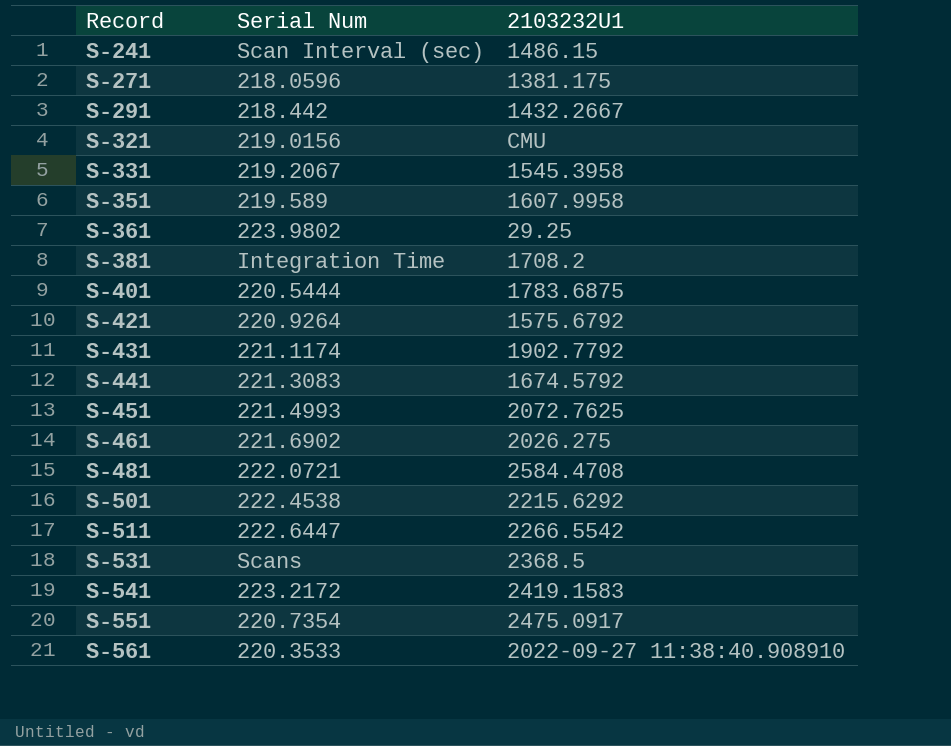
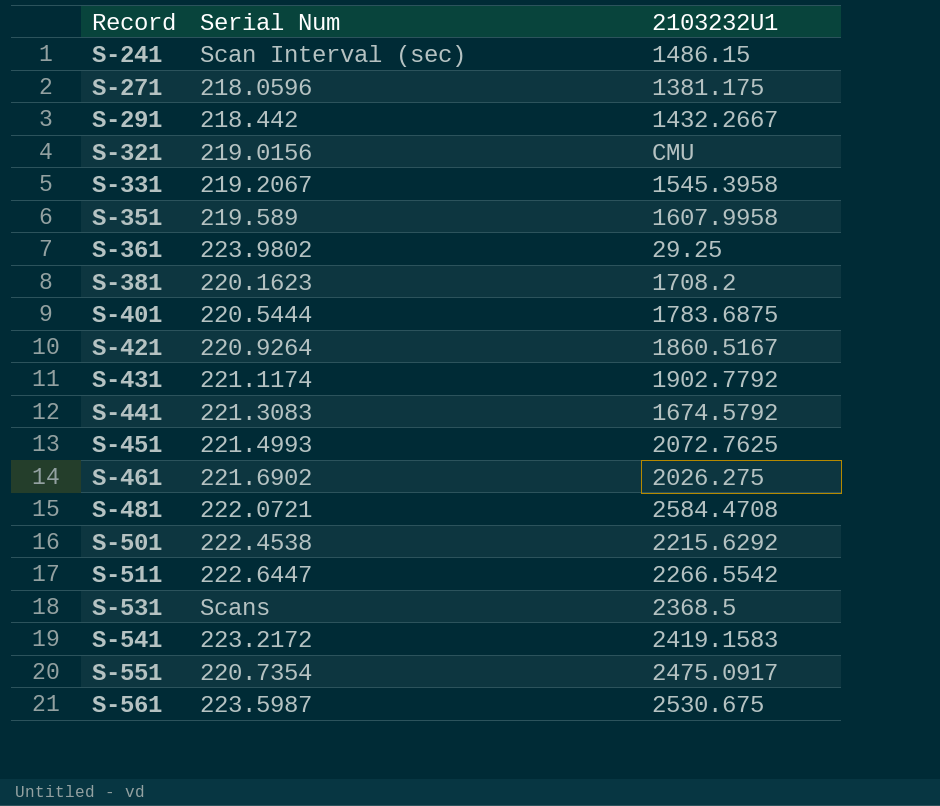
S-381 | Serial Num: Integration Time -> 220.1623
S-421 | 2103232U1: 1575.6792 -> 1860.5167
S-561 | Serial Num: 220.3533 -> 223.5987
S-561 | 2103232U1: 2022-09-27 11:38:40.908910 -> 2530.675

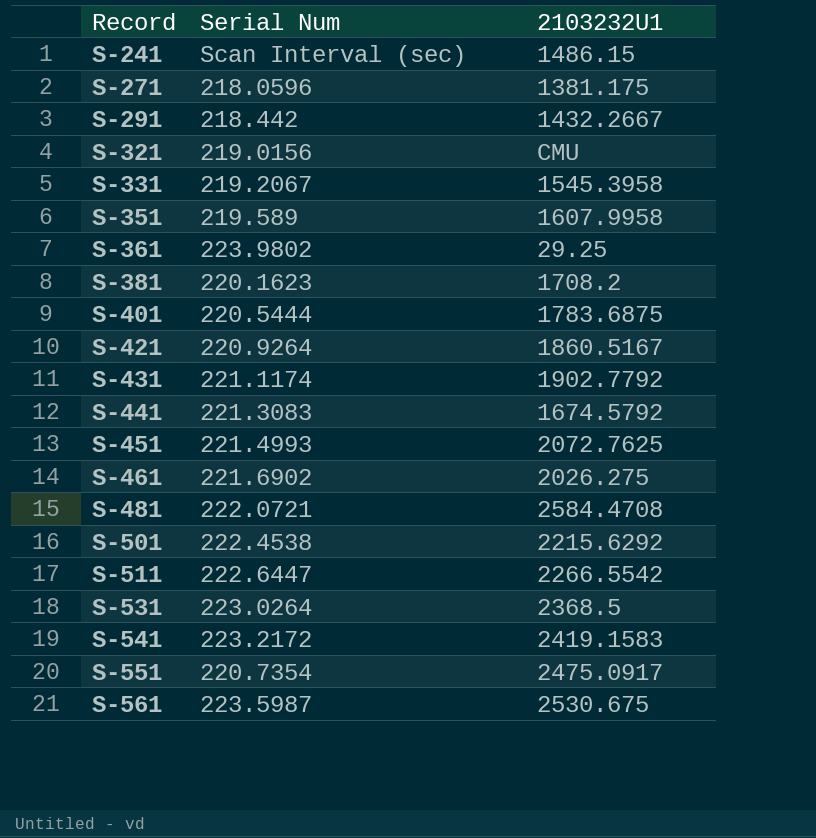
S-531 | Serial Num: Scans -> 223.0264

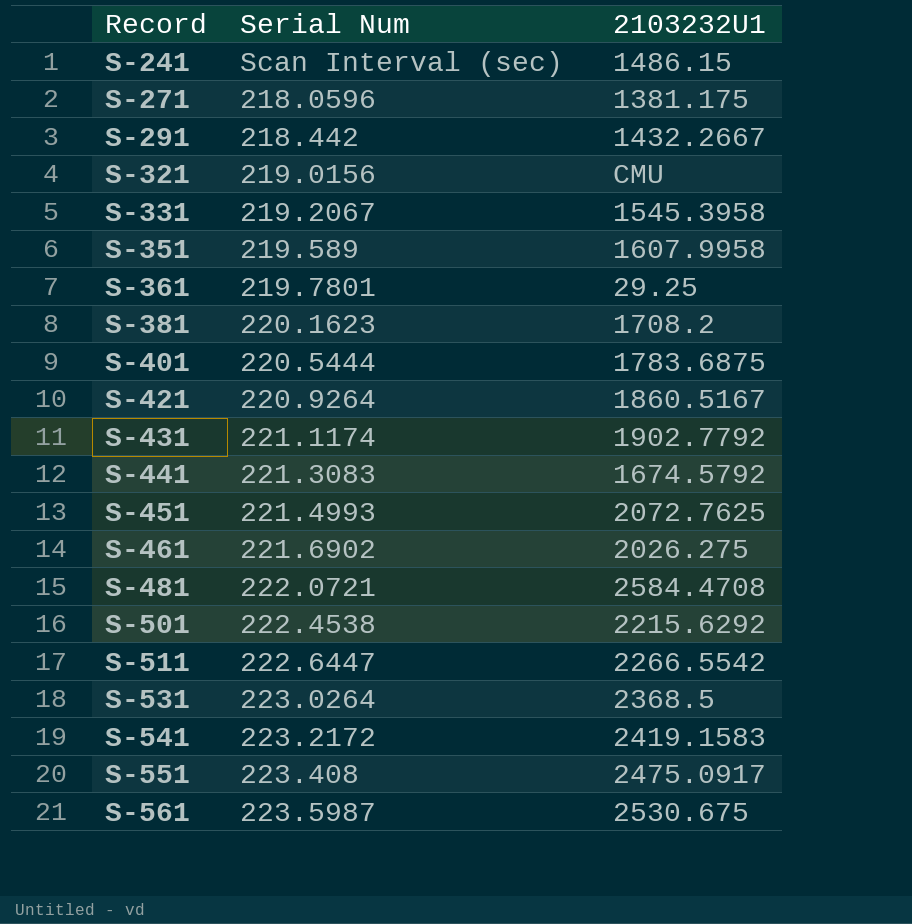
S-361 | Serial Num: 223.9802 -> 219.7801
S-551 | Serial Num: 220.7354 -> 223.408

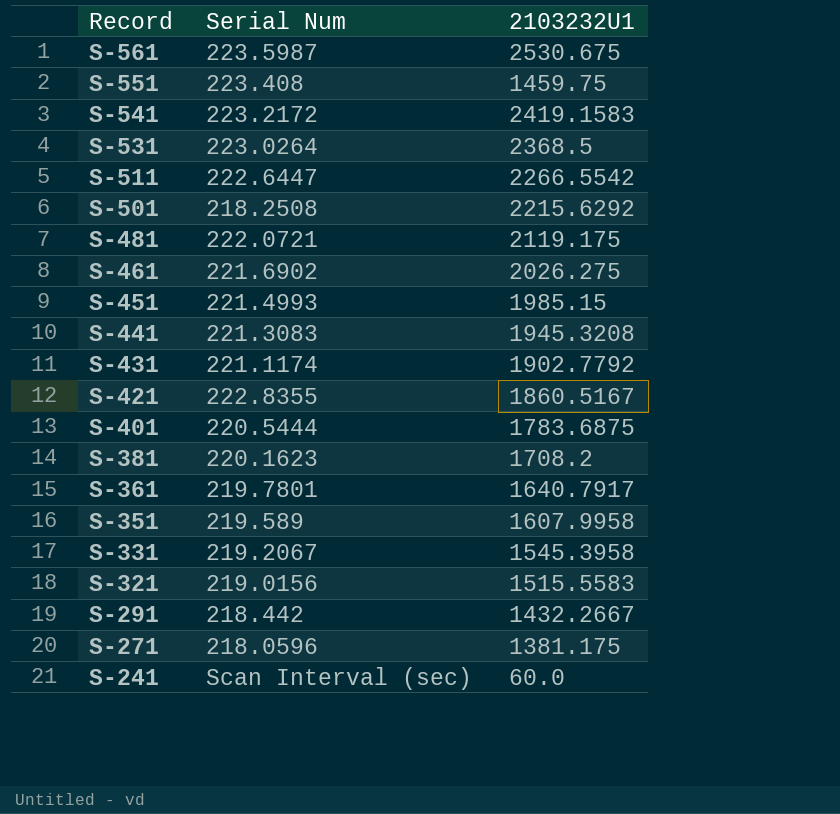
row order: Record ascending -> Record descending
S-551 | 2103232U1: 2475.0917 -> 1459.75
S-501 | Serial Num: 222.4538 -> 218.2508
S-481 | 2103232U1: 2584.4708 -> 2119.175
S-451 | 2103232U1: 2072.7625 -> 1985.15
S-441 | 2103232U1: 1674.5792 -> 1945.3208
S-421 | Serial Num: 220.9264 -> 222.8355
S-361 | 2103232U1: 29.25 -> 1640.7917
S-321 | 2103232U1: CMU -> 1515.5583
S-241 | 2103232U1: 1486.15 -> 60.0

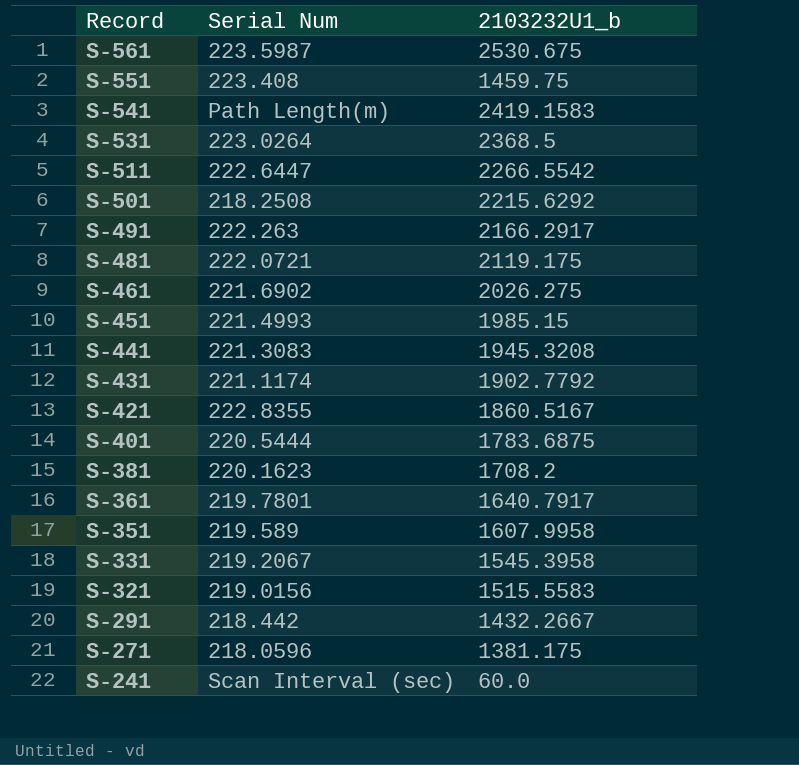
column name: 2103232U1 -> 2103232U1_b
S-541 | Serial Num: 223.2172 -> Path Length(m)
row S-491: none -> 222.263 | 2166.2917

